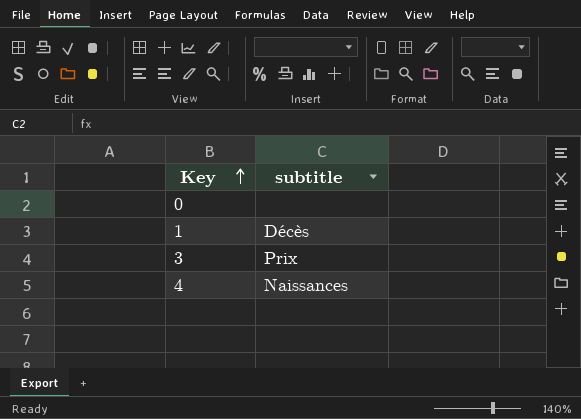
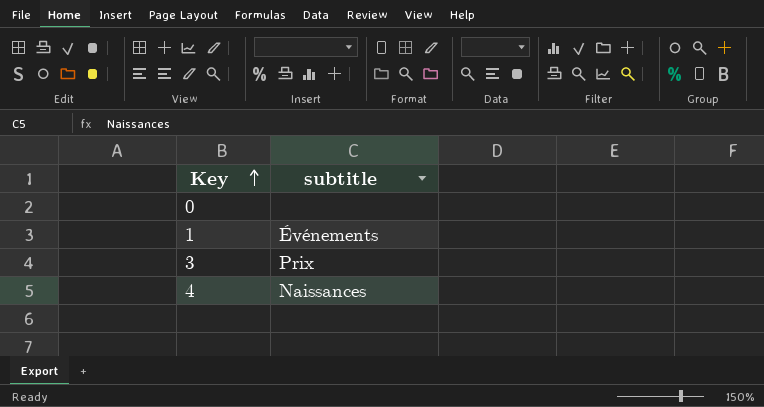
1 | subtitle: Décès -> Événements

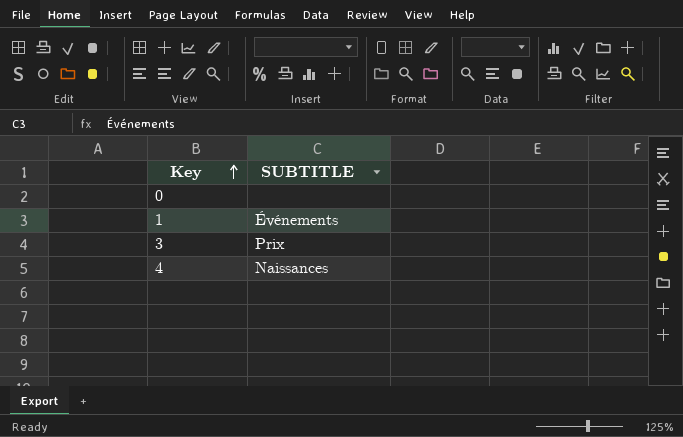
column name: subtitle -> SUBTITLE

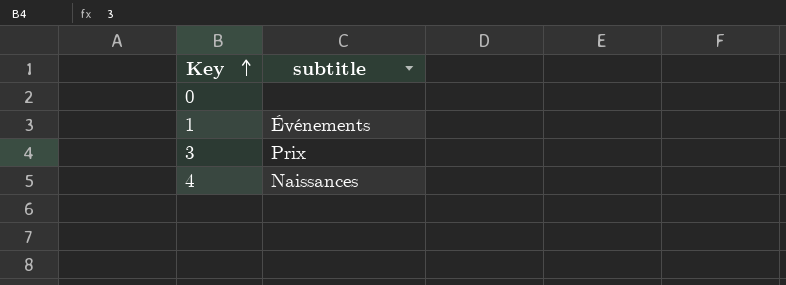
column name: SUBTITLE -> subtitle

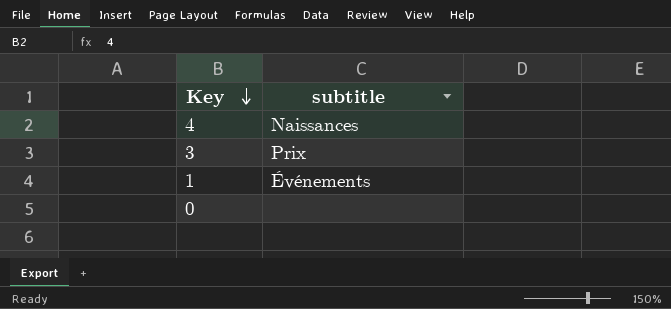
row order: Key ascending -> Key descending

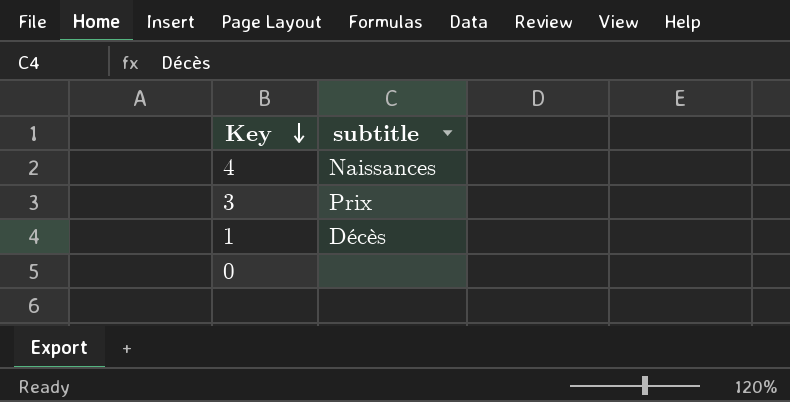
1 | subtitle: Événements -> Décès

